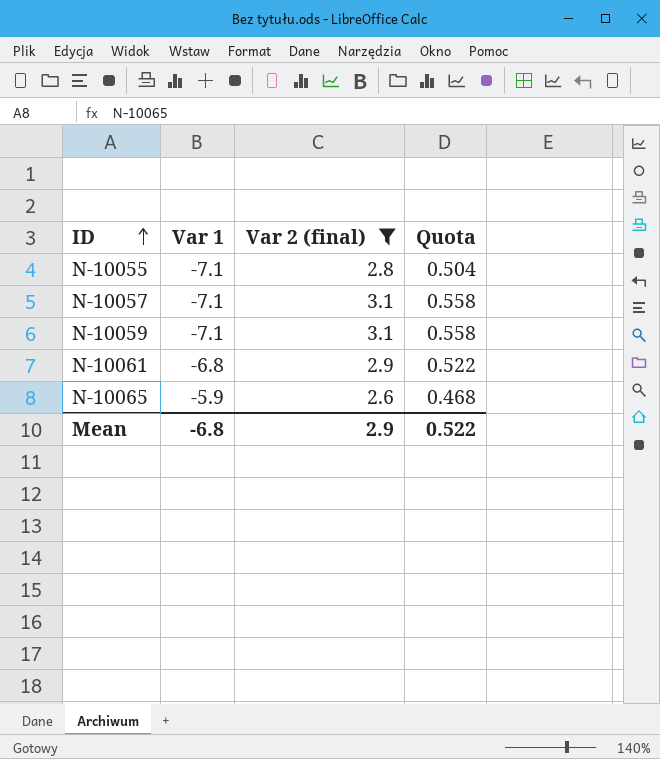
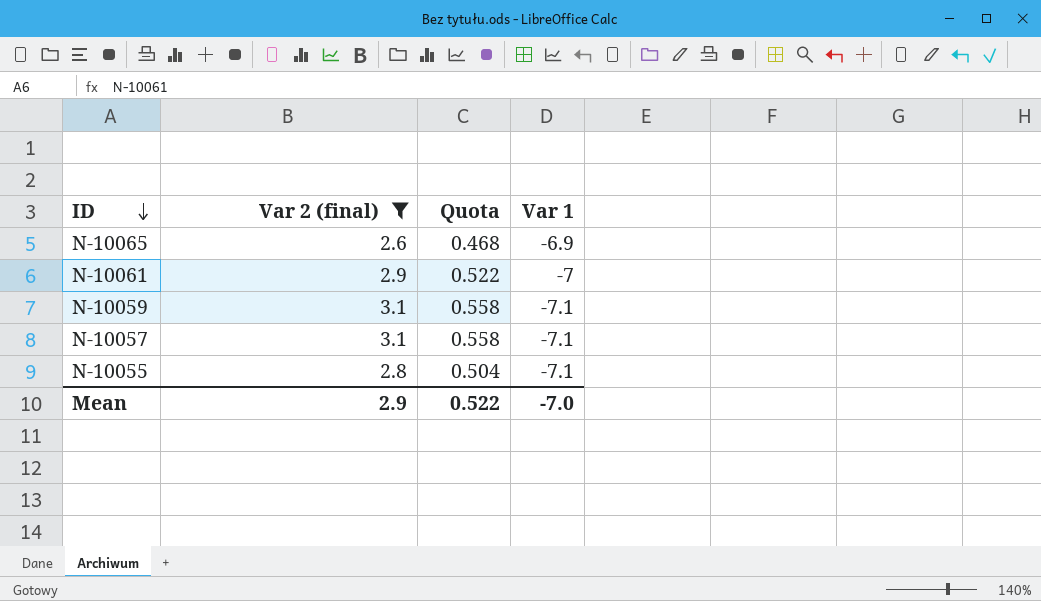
row order: ID ascending -> ID descending
column Var 1 | position: 2 -> 4
N-10065 | Var 1: -5.9 -> -6.9
N-10061 | Var 1: -6.8 -> -7
Mean | Var 1: -6.8 -> -7.0

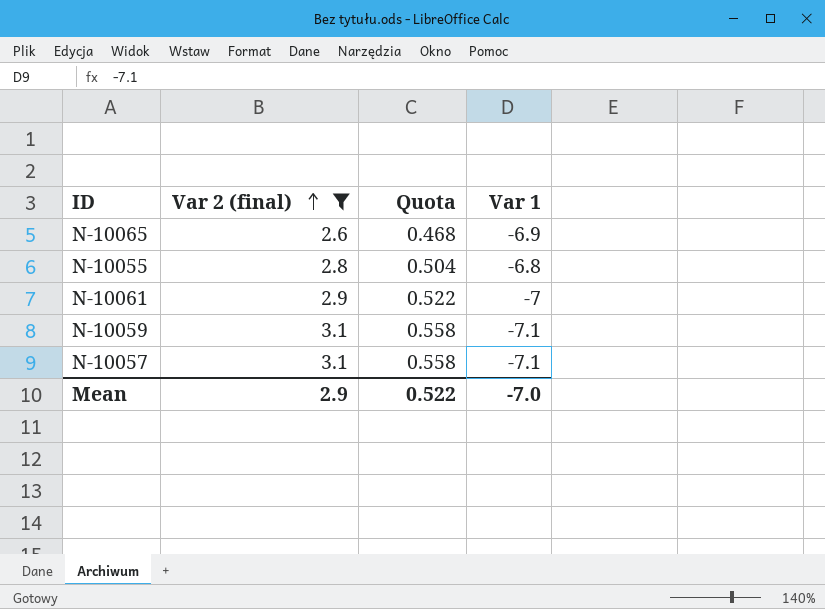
row order: ID descending -> Var 2 (final) ascending
N-10055 | Var 1: -7.1 -> -6.8

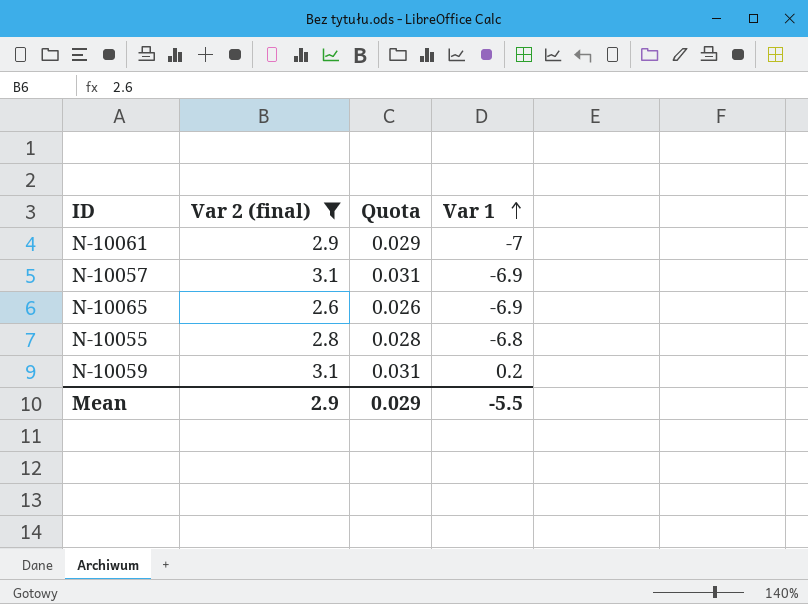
row order: Var 2 (final) ascending -> Var 1 ascending
column Quota | formula: [Var 2 (final)] * 0.18 -> [Var 2 (final)] * 0.01
N-10057 | Var 1: -7.1 -> -6.9
N-10059 | Var 1: -7.1 -> 0.2
Mean | Quota: 0.522 -> 0.029
Mean | Var 1: -7.0 -> -5.5

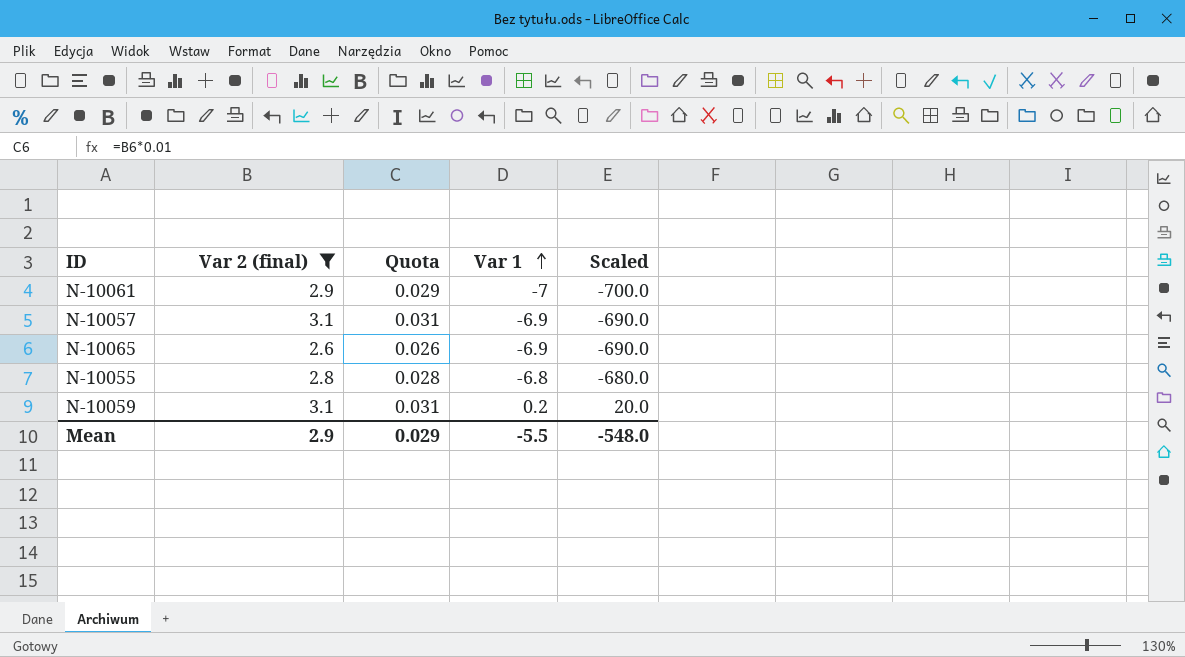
column Scaled | formula: none -> [Var 1] * 100

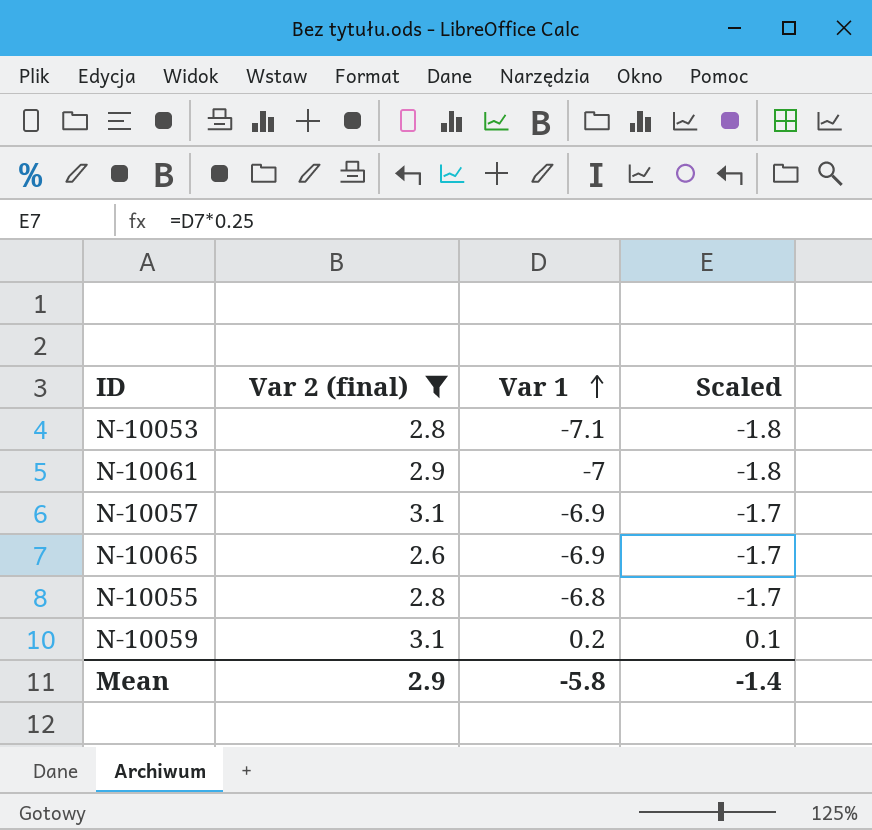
column Quota | formula: [Var 2 (final)] * 0.01 -> none
column Scaled | formula: [Var 1] * 100 -> [Var 1] * 0.25
row N-10053: none -> 2.8 | -7.1 | -1.8
Mean | Var 1: -5.5 -> -5.8
Mean | Scaled: -548.0 -> -1.4

